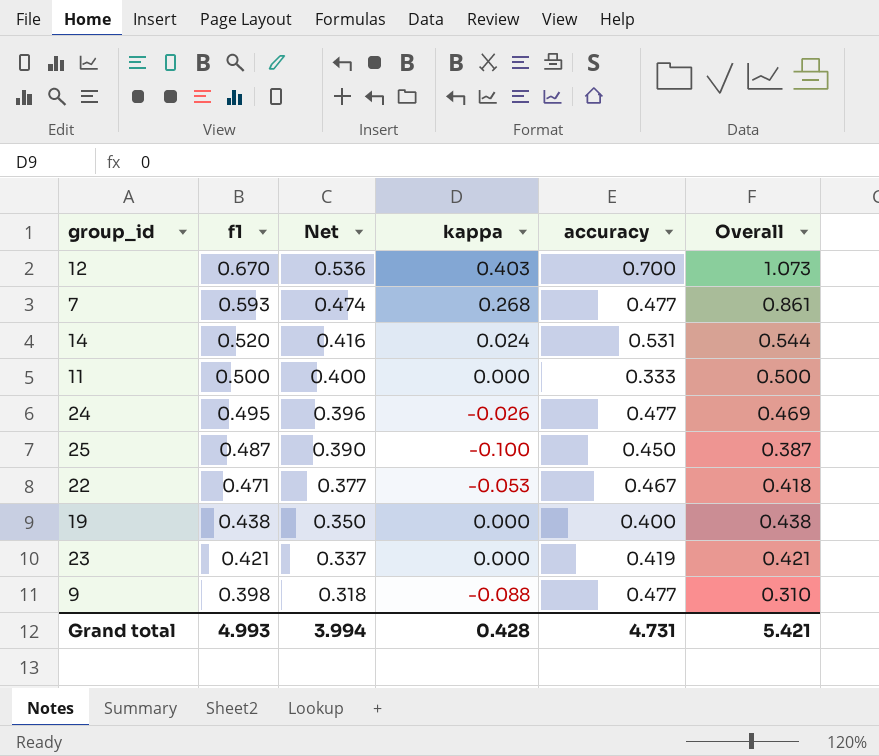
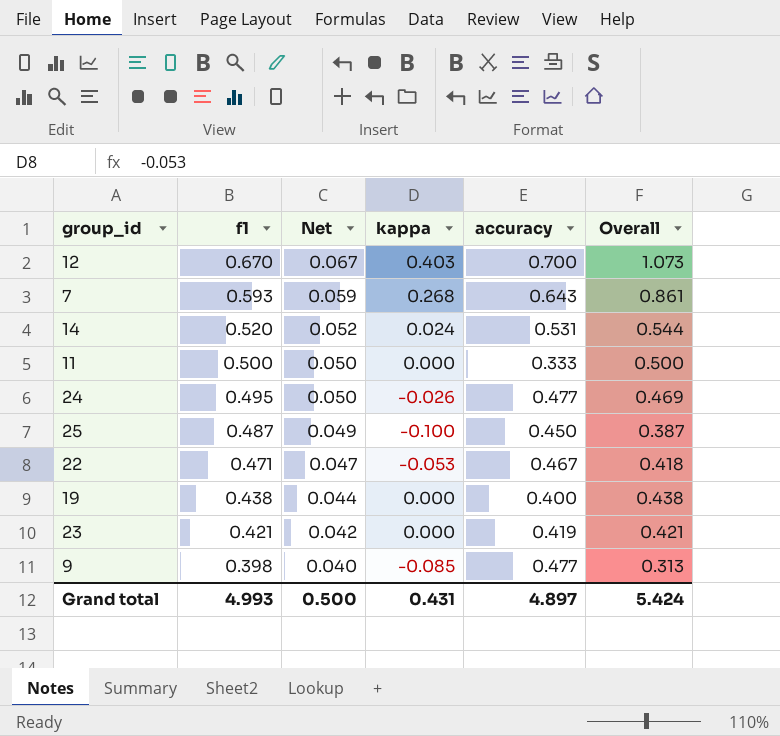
column Net | formula: [f1] * 0.8 -> [f1] * 0.1
7 | accuracy: 0.477 -> 0.643
9 | kappa: -0.088 -> -0.085
9 | Overall: 0.310 -> 0.313
Grand total | Net: 3.994 -> 0.500
Grand total | kappa: 0.428 -> 0.431
Grand total | accuracy: 4.731 -> 4.897
Grand total | Overall: 5.421 -> 5.424

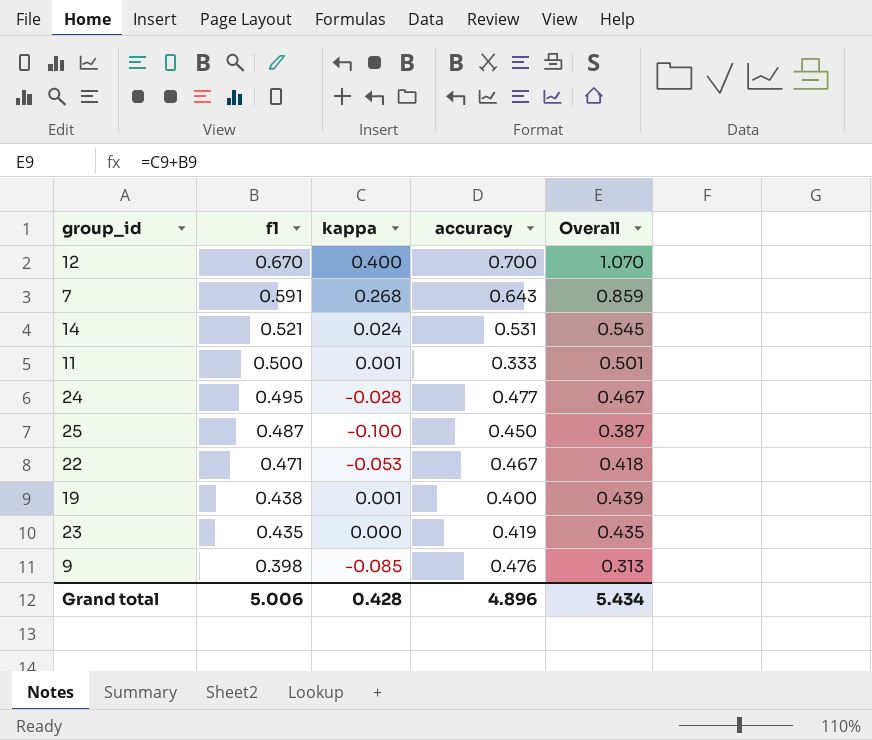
column Net | formula: [f1] * 0.1 -> none
12 | kappa: 0.403 -> 0.400
12 | Overall: 1.073 -> 1.070
7 | f1: 0.593 -> 0.591
7 | Overall: 0.861 -> 0.859
14 | f1: 0.520 -> 0.521
14 | Overall: 0.544 -> 0.545
11 | kappa: 0.000 -> 0.001
11 | Overall: 0.500 -> 0.501
24 | kappa: -0.026 -> -0.028
24 | Overall: 0.469 -> 0.467
19 | kappa: 0.000 -> 0.001
19 | Overall: 0.438 -> 0.439
23 | f1: 0.421 -> 0.435
23 | Overall: 0.421 -> 0.435
9 | accuracy: 0.477 -> 0.476
Grand total | f1: 4.993 -> 5.006
Grand total | kappa: 0.431 -> 0.428
Grand total | accuracy: 4.897 -> 4.896
Grand total | Overall: 5.424 -> 5.434

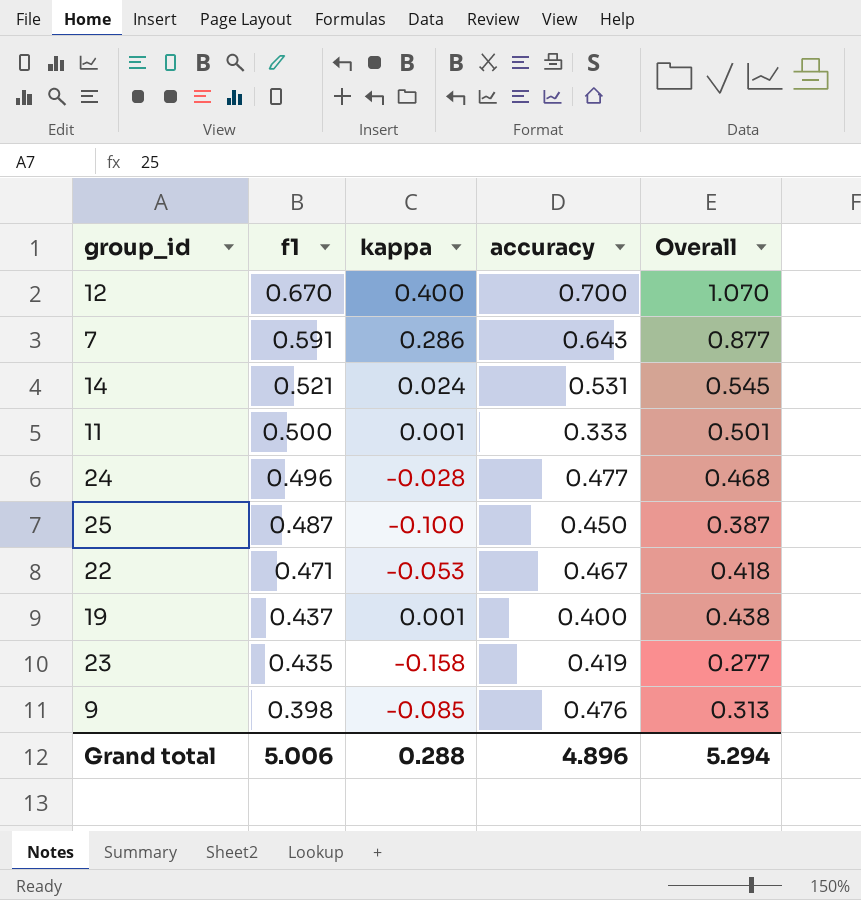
7 | kappa: 0.268 -> 0.286
7 | Overall: 0.859 -> 0.877
24 | f1: 0.495 -> 0.496
24 | Overall: 0.467 -> 0.468
19 | f1: 0.438 -> 0.437
19 | Overall: 0.439 -> 0.438
23 | kappa: 0.000 -> -0.158
23 | Overall: 0.435 -> 0.277
Grand total | kappa: 0.428 -> 0.288
Grand total | Overall: 5.434 -> 5.294

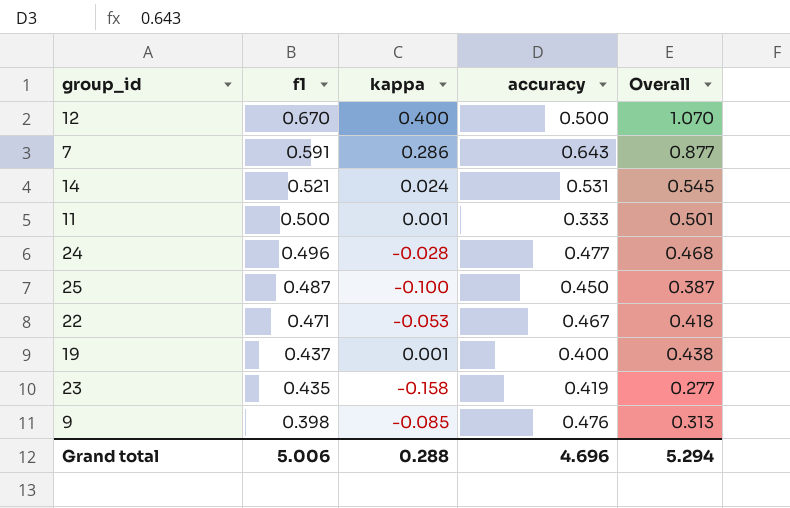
12 | accuracy: 0.700 -> 0.500
Grand total | accuracy: 4.896 -> 4.696

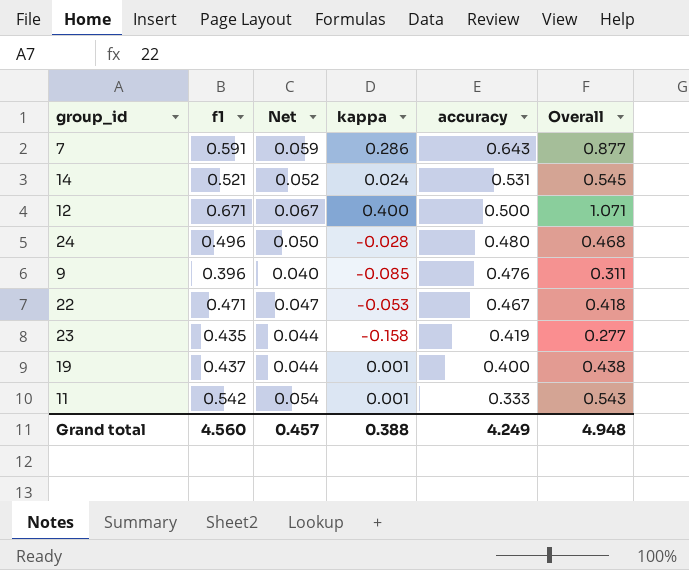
row order: f1 descending -> accuracy descending
column Net | formula: none -> [f1] * 0.1
row 25: 0.487 | -0.100 | 0.450 | 0.387 -> none
12 | f1: 0.670 -> 0.671
12 | Overall: 1.070 -> 1.071
24 | accuracy: 0.477 -> 0.480
9 | f1: 0.398 -> 0.396
9 | Overall: 0.313 -> 0.311
11 | f1: 0.500 -> 0.542
11 | Overall: 0.501 -> 0.543
Grand total | f1: 5.006 -> 4.560
Grand total | kappa: 0.288 -> 0.388
Grand total | accuracy: 4.696 -> 4.249
Grand total | Overall: 5.294 -> 4.948

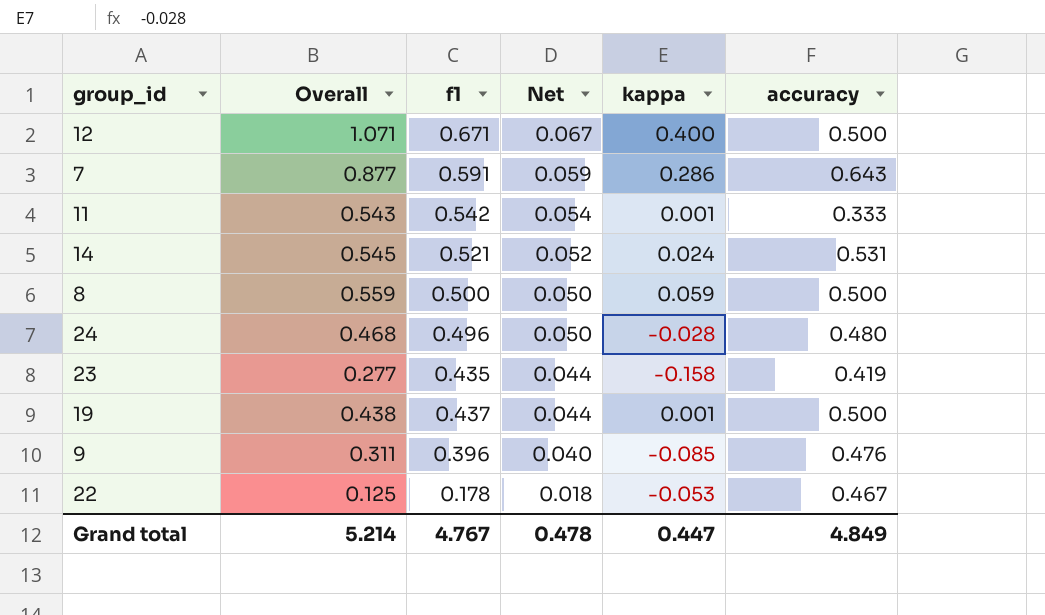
row order: accuracy descending -> Net descending
column Overall | position: 6 -> 2
row 8: none -> 0.559 | 0.500 | 0.050 | 0.059 | 0.500
19 | accuracy: 0.400 -> 0.500
22 | Overall: 0.418 -> 0.125
22 | f1: 0.471 -> 0.178
22 | Net: 0.047 -> 0.018
Grand total | Overall: 4.948 -> 5.214
Grand total | f1: 4.560 -> 4.767
Grand total | Net: 0.457 -> 0.478
Grand total | kappa: 0.388 -> 0.447
Grand total | accuracy: 4.249 -> 4.849

